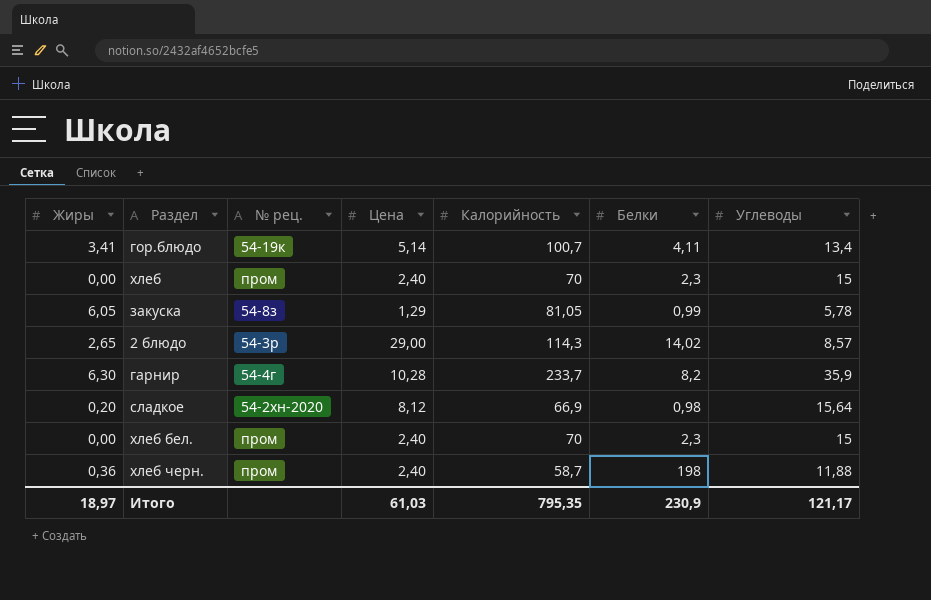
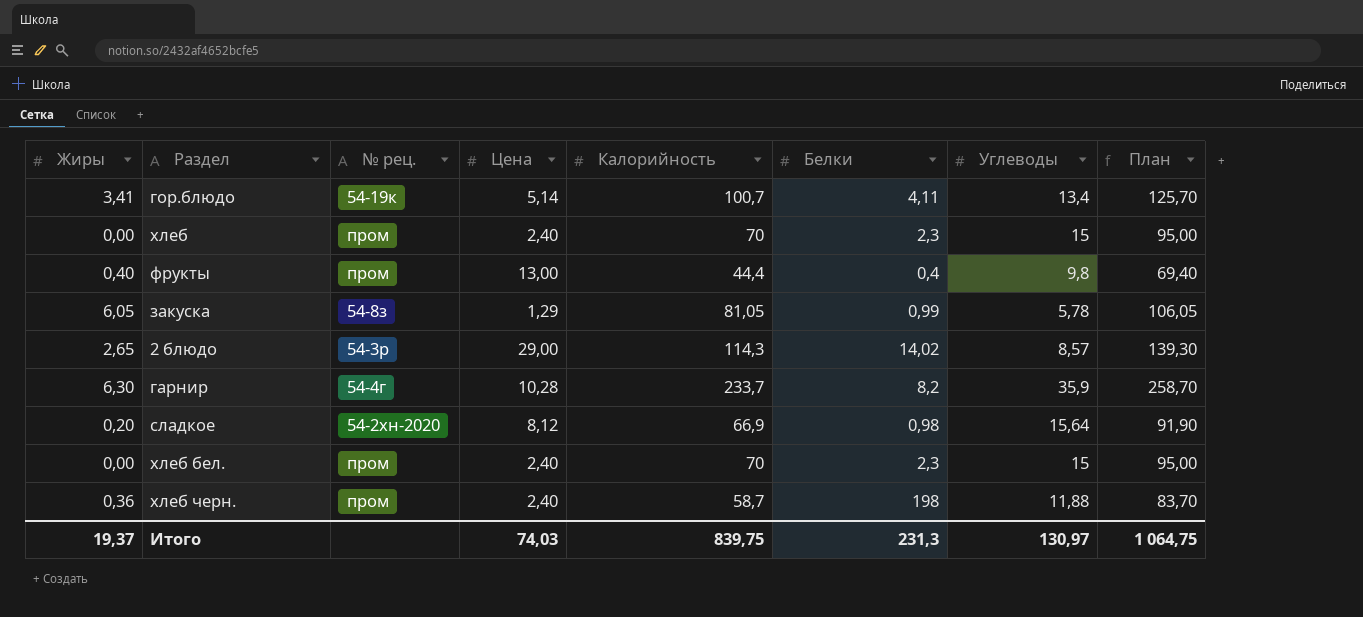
column План | formula: none -> [Калорийность] + 25
row фрукты: none -> 0,40 | пром | 13,00 | 44,4 | 0,4 | 9,8 | 69,40
Итого | Жиры: 18,97 -> 19,37
Итого | Цена: 61,03 -> 74,03
Итого | Калорийность: 795,35 -> 839,75
Итого | Белки: 230,9 -> 231,3
Итого | Углеводы: 121,17 -> 130,97

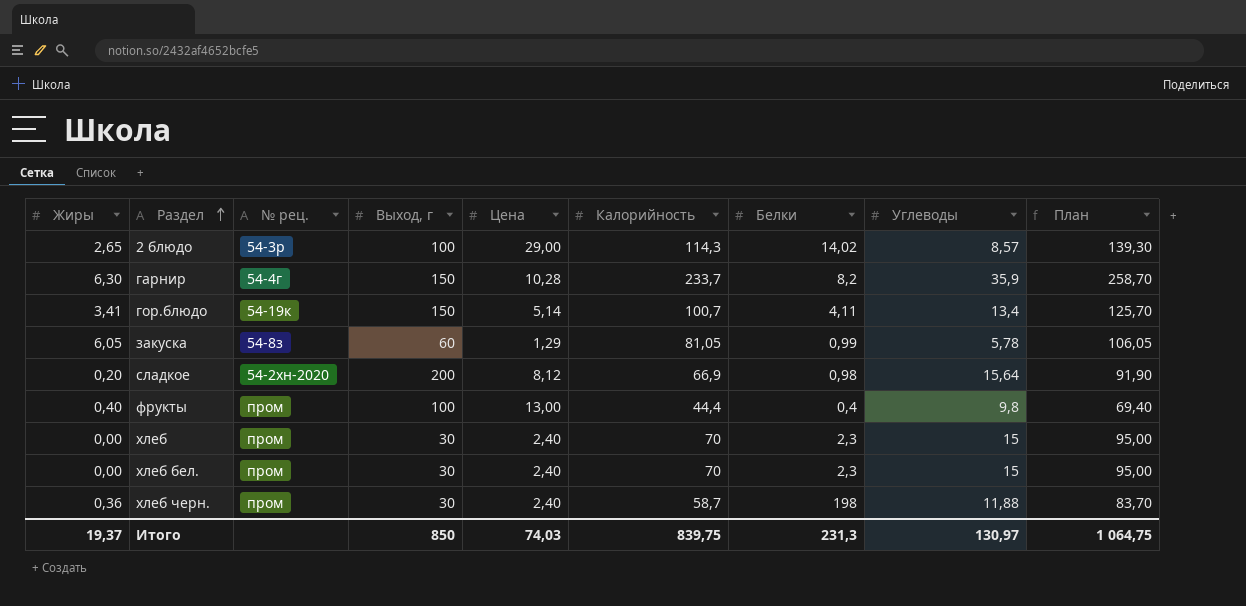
row order: none -> Раздел ascending
column Выход, г | position: none -> 4

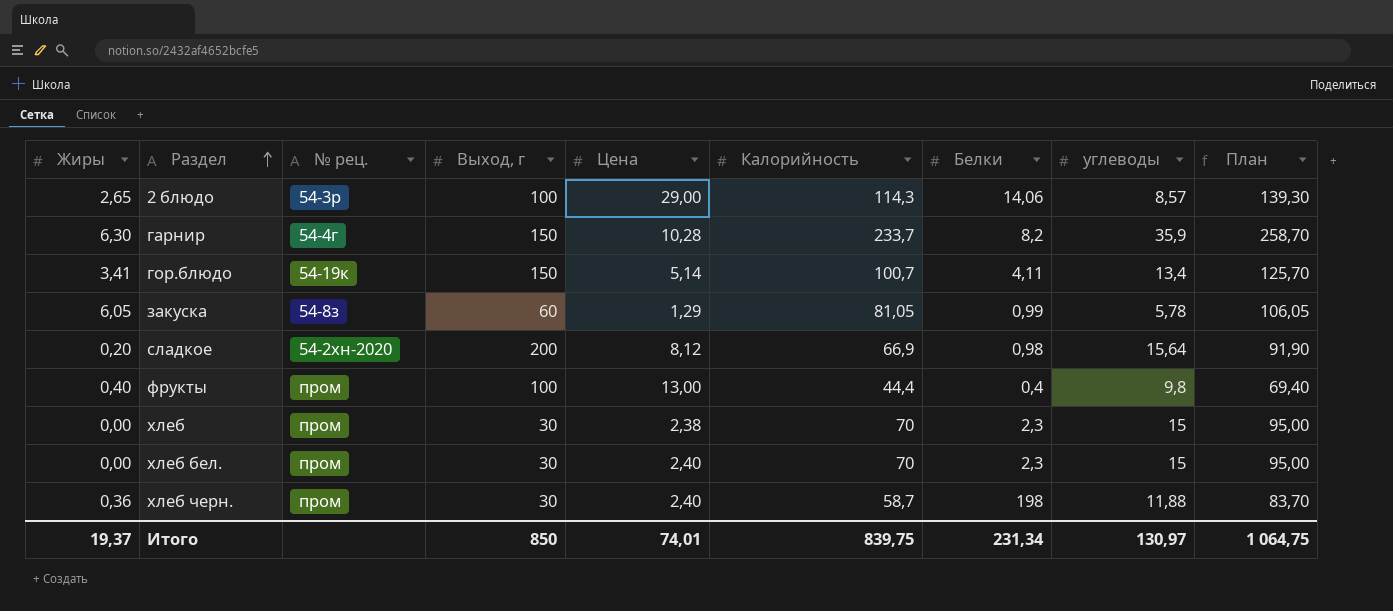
column name: Углеводы -> углеводы
2 блюдо | Белки: 14,02 -> 14,06
хлеб | Цена: 2,40 -> 2,38
Итого | Цена: 74,03 -> 74,01
Итого | Белки: 231,3 -> 231,34

